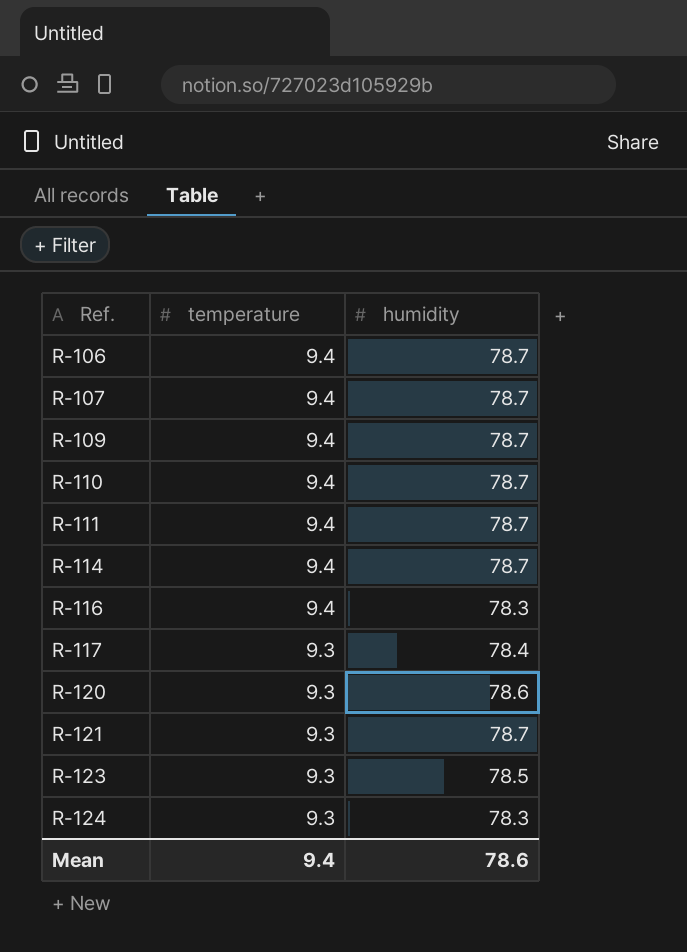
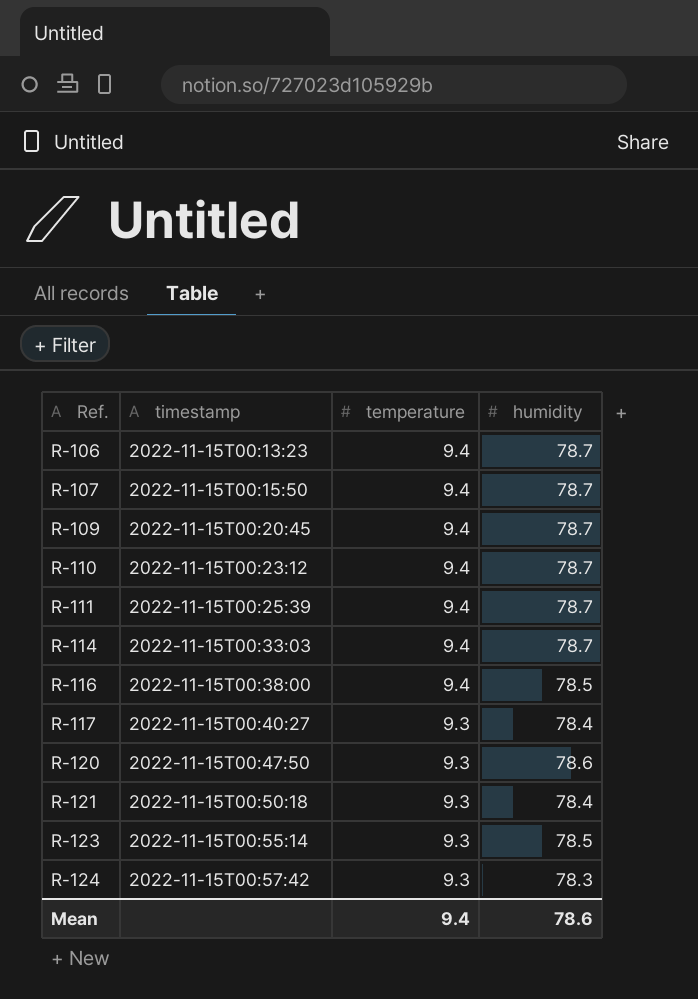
column timestamp | position: none -> 2
R-116 | humidity: 78.3 -> 78.5
R-121 | humidity: 78.7 -> 78.4

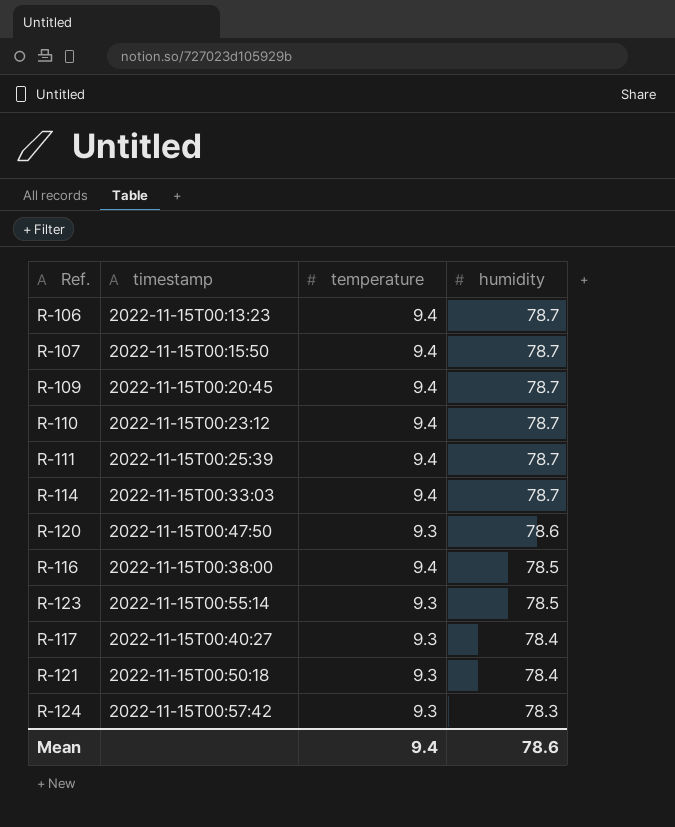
row order: Ref. ascending -> humidity descending

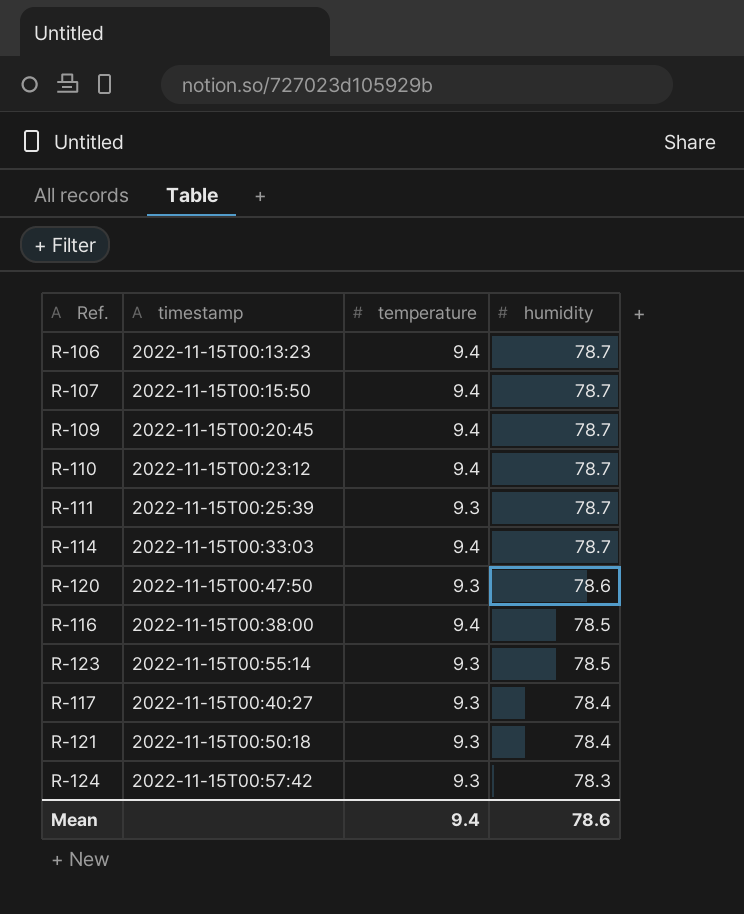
R-111 | temperature: 9.4 -> 9.3

